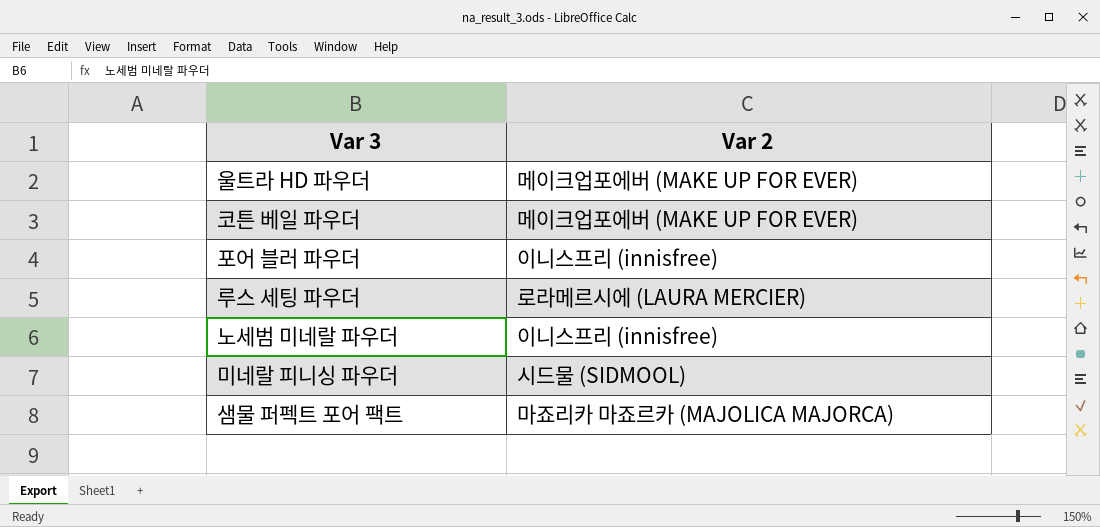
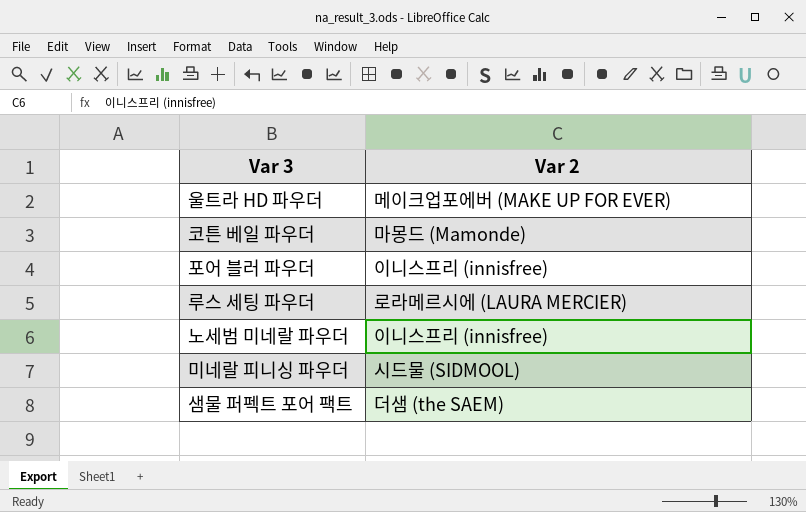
코튼 베일 파우더 | Var 2: 메이크업포에버 (MAKE UP FOR EVER) -> 마몽드 (Mamonde)
샘물 퍼펙트 포어 팩트 | Var 2: 마죠리카 마죠르카 (MAJOLICA MAJORCA) -> 더샘 (the SAEM)

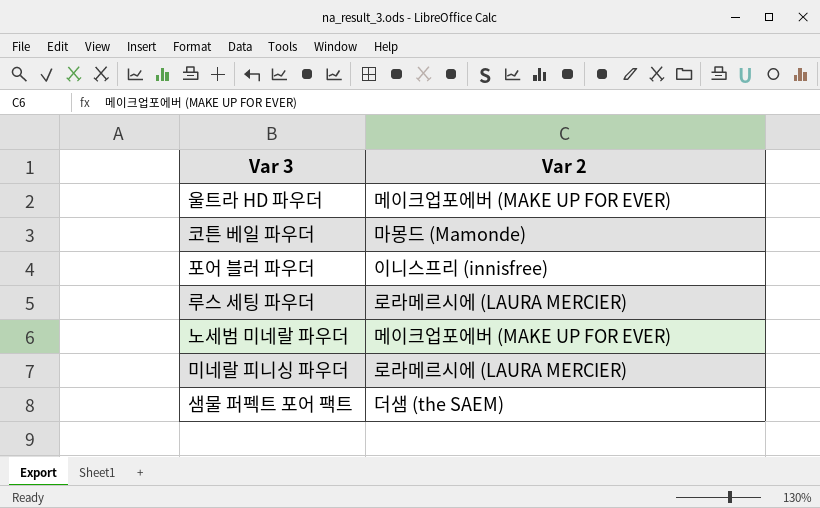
노세범 미네랄 파우더 | Var 2: 이니스프리 (innisfree) -> 메이크업포에버 (MAKE UP FOR EVER)
미네랄 피니싱 파우더 | Var 2: 시드물 (SIDMOOL) -> 로라메르시에 (LAURA MERCIER)

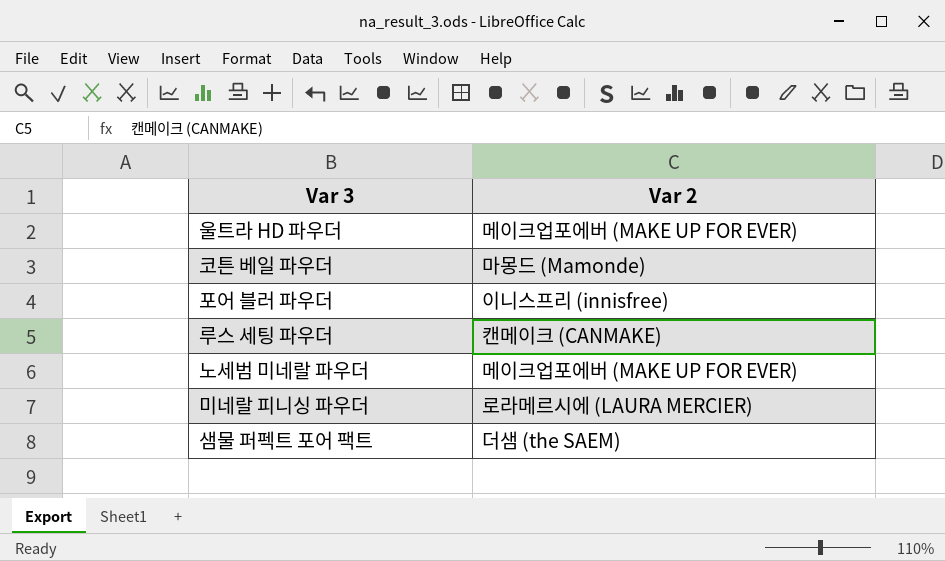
루스 세팅 파우더 | Var 2: 로라메르시에 (LAURA MERCIER) -> 캔메이크 (CANMAKE)

